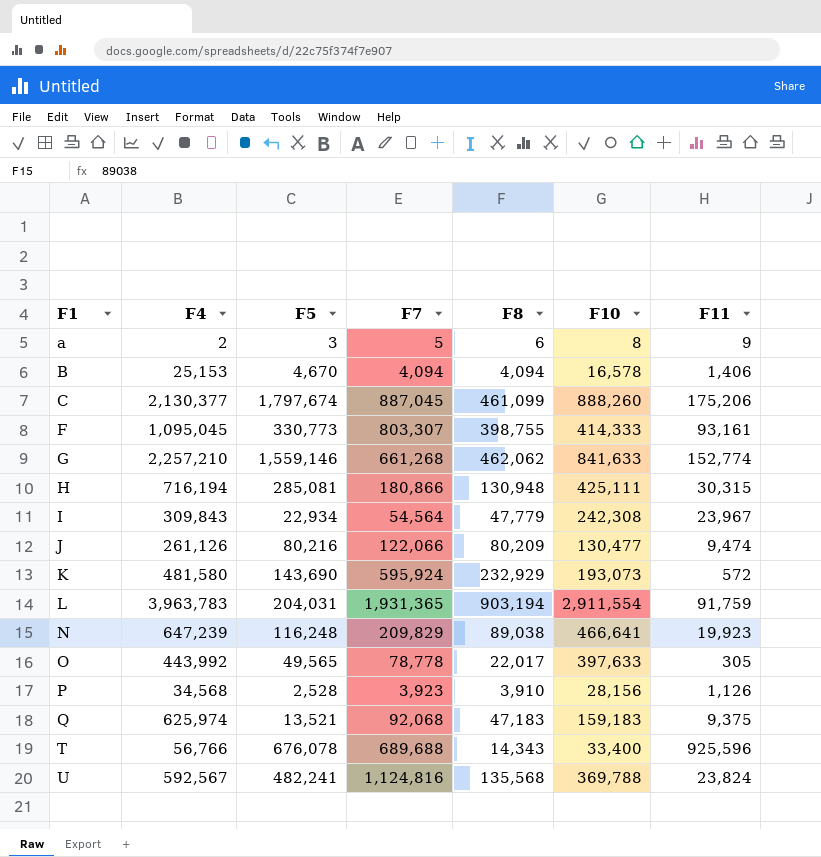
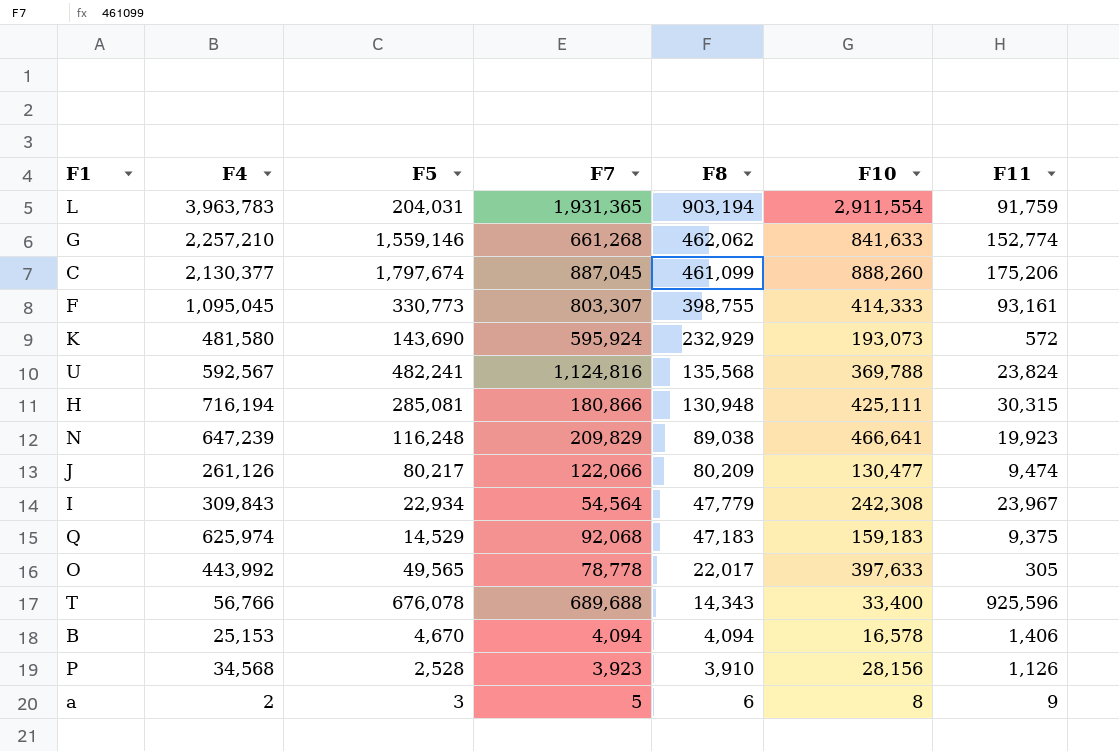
row order: F1 ascending -> F8 descending
J | F5: 80,216 -> 80,217
Q | F5: 13,521 -> 14,529

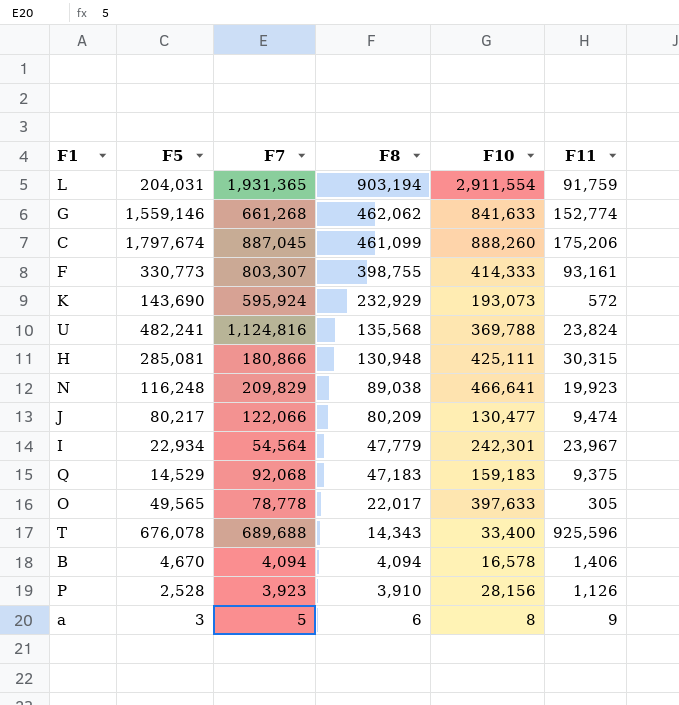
column F4 | position: 2 -> none
I | F10: 242,308 -> 242,301

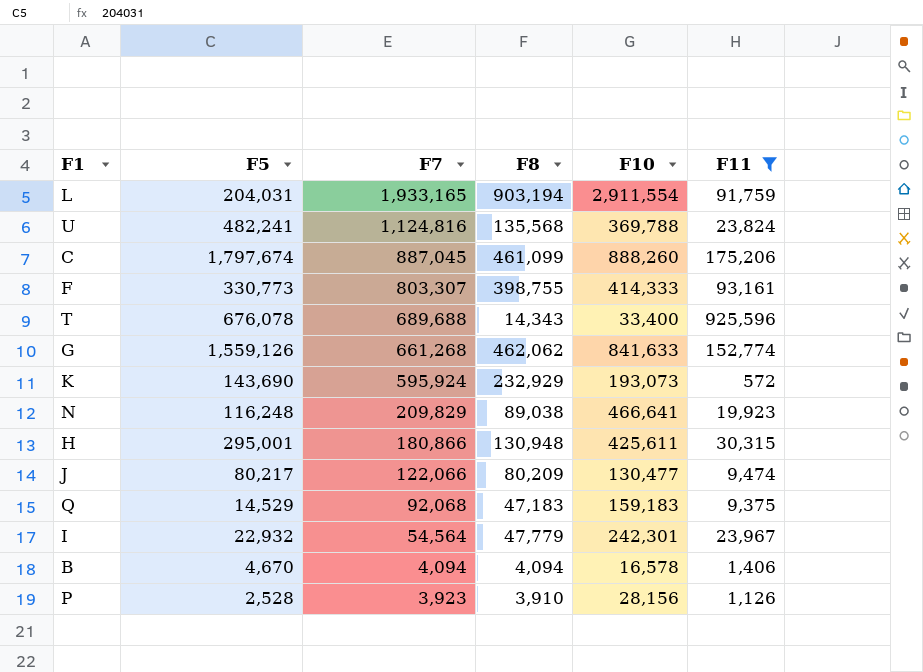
filter: none -> F11 >= 572
row order: F8 descending -> F7 descending
L | F7: 1,931,365 -> 1,933,165
G | F5: 1,559,146 -> 1,559,126
H | F5: 285,081 -> 295,001
H | F10: 425,111 -> 425,611
I | F5: 22,934 -> 22,932

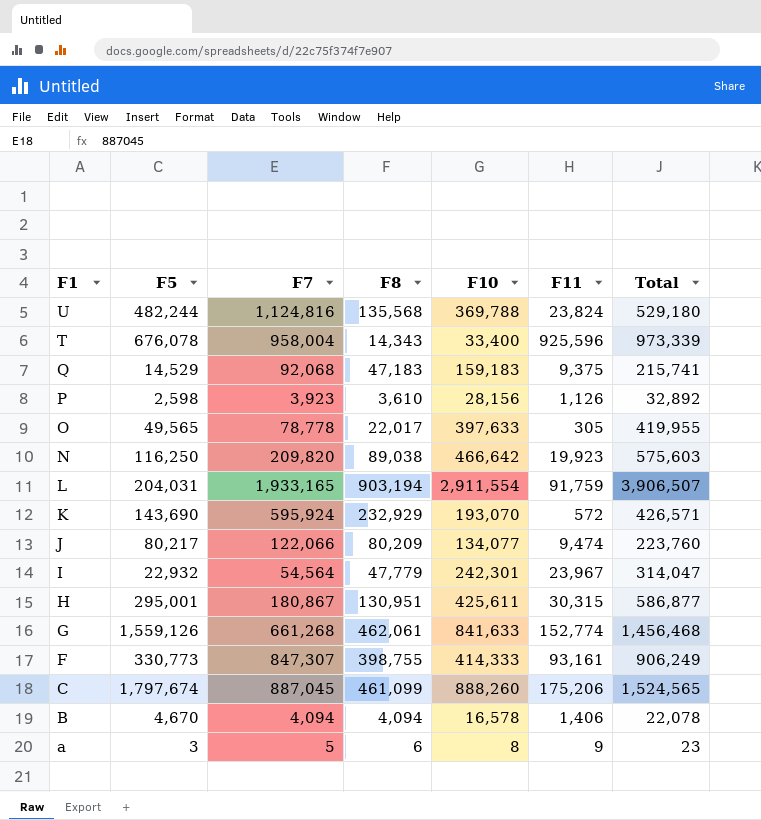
filter: F11 >= 572 -> none
row order: F7 descending -> F1 descending
column Total | formula: none -> [F8] + [F10] + [F11]
U | F5: 482,241 -> 482,244
T | F7: 689,688 -> 958,004
P | F5: 2,528 -> 2,598
P | F8: 3,910 -> 3,610
N | F5: 116,248 -> 116,250
N | F7: 209,829 -> 209,820
N | F10: 466,641 -> 466,642
K | F10: 193,073 -> 193,070
J | F10: 130,477 -> 134,077
H | F7: 180,866 -> 180,867
H | F8: 130,948 -> 130,951
G | F8: 462,062 -> 462,061
F | F7: 803,307 -> 847,307

